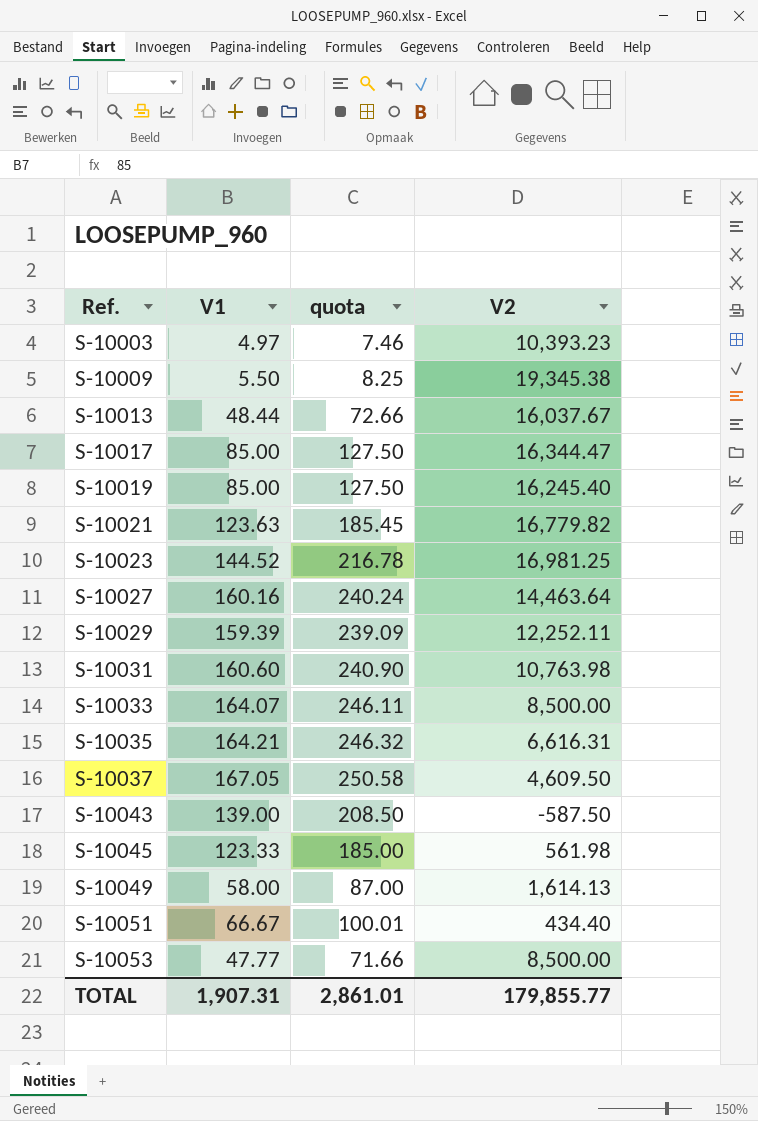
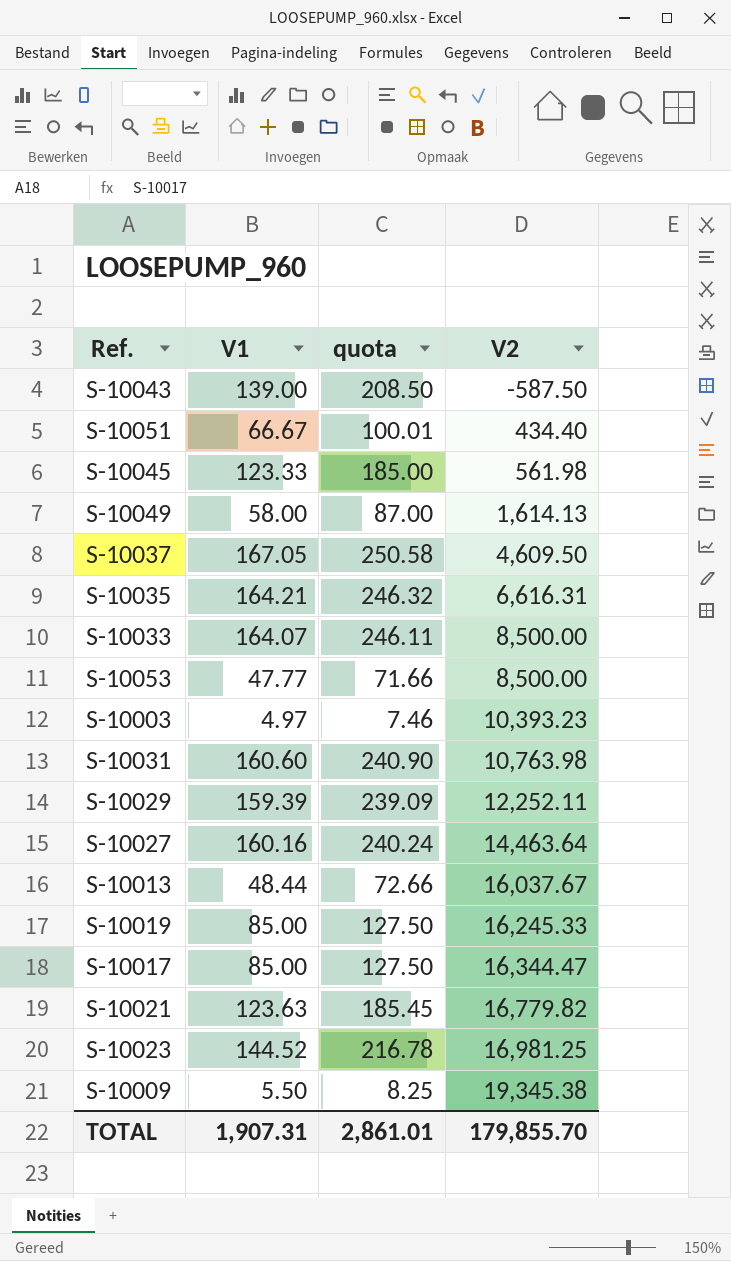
row order: Ref. ascending -> V2 ascending
S-10019 | V2: 16,245.40 -> 16,245.33
TOTAL | V2: 179,855.77 -> 179,855.70

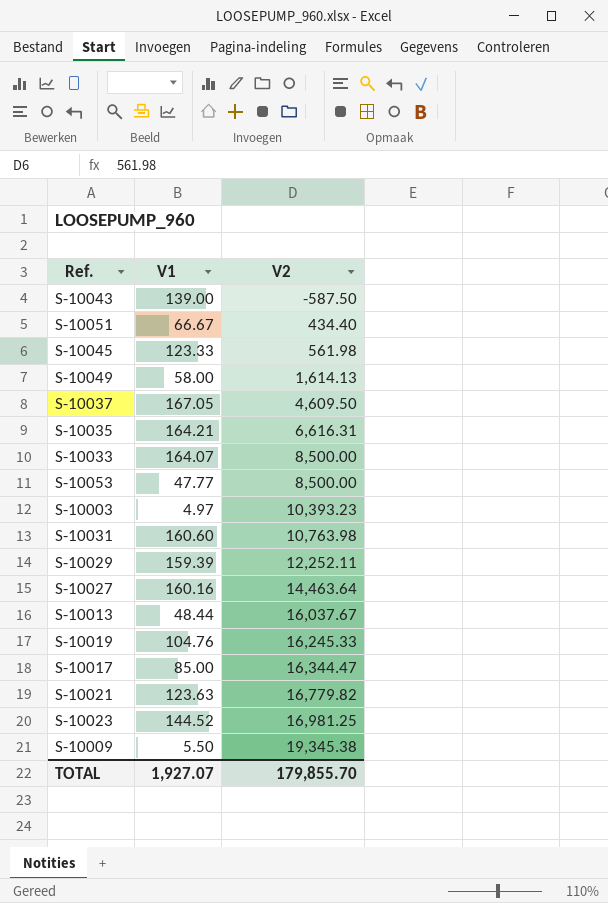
column quota | formula: [V1] * 1.5 -> none
S-10019 | V1: 85.00 -> 104.76
TOTAL | V1: 1,907.31 -> 1,927.07

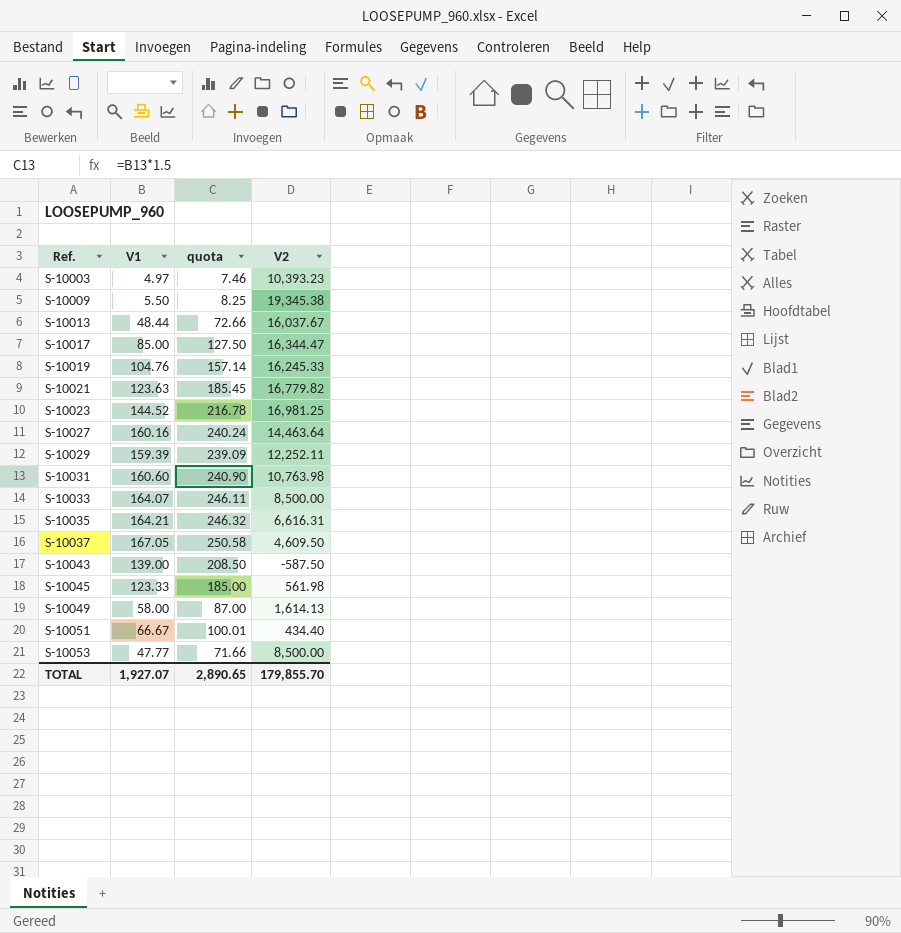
row order: V2 ascending -> Ref. ascending
column quota | formula: none -> [V1] * 1.5

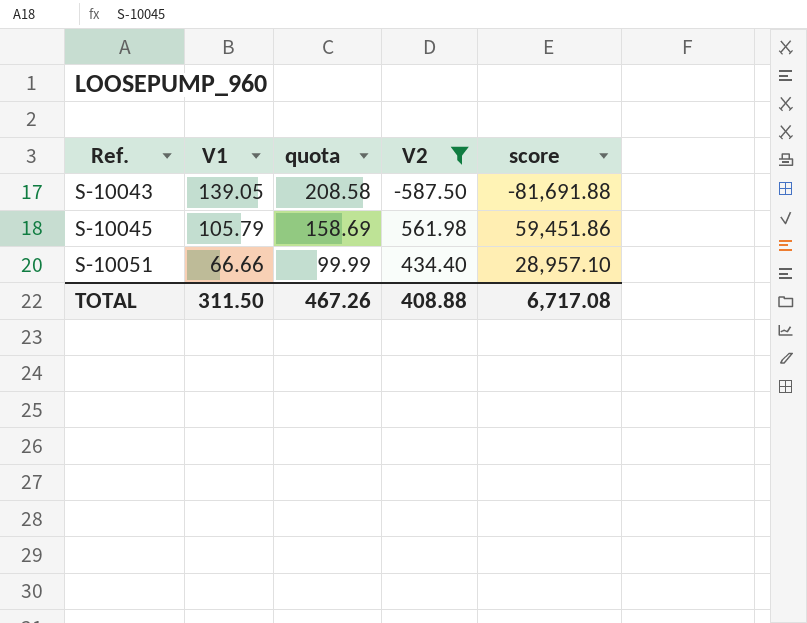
filter: none -> V2 <= 561.98
column score | formula: none -> [V1] * [V2]
S-10043 | V1: 139.00 -> 139.05
S-10043 | quota: 208.50 -> 208.58
S-10045 | V1: 123.33 -> 105.79
S-10045 | quota: 185.00 -> 158.69
S-10051 | V1: 66.67 -> 66.66
S-10051 | quota: 100.01 -> 99.99
TOTAL | V1: 1,927.07 -> 311.50
TOTAL | quota: 2,890.65 -> 467.26
TOTAL | V2: 179,855.70 -> 408.88

